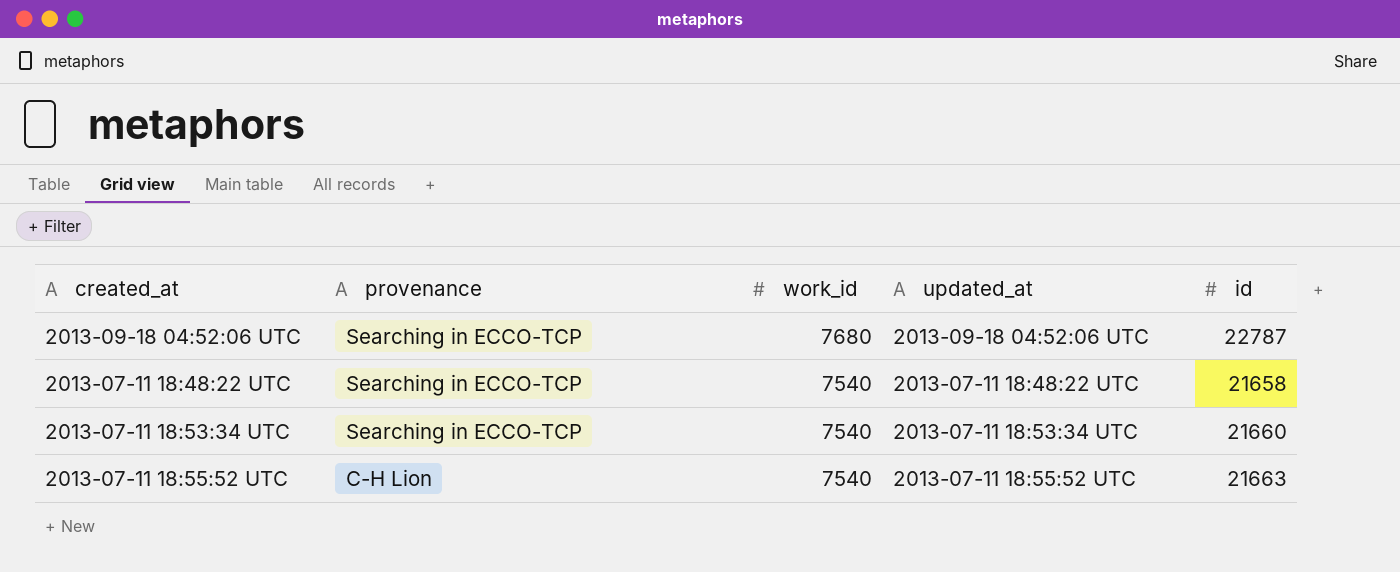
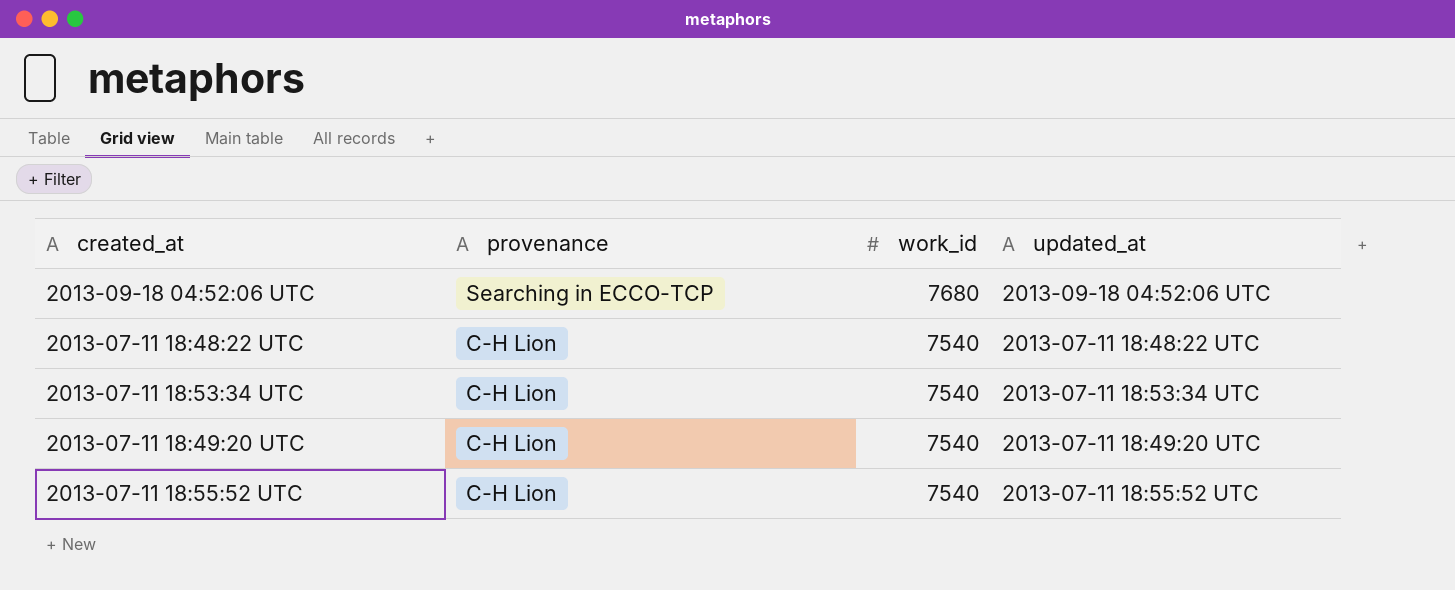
column id | position: 5 -> none
2013-07-11 18:48:22 UTC | provenance: Searching in ECCO-TCP -> C-H Lion
2013-07-11 18:53:34 UTC | provenance: Searching in ECCO-TCP -> C-H Lion
row 2013-07-11 18:49:20 UTC: none -> C-H Lion | 7540 | 2013-07-11 18:49:20 UTC

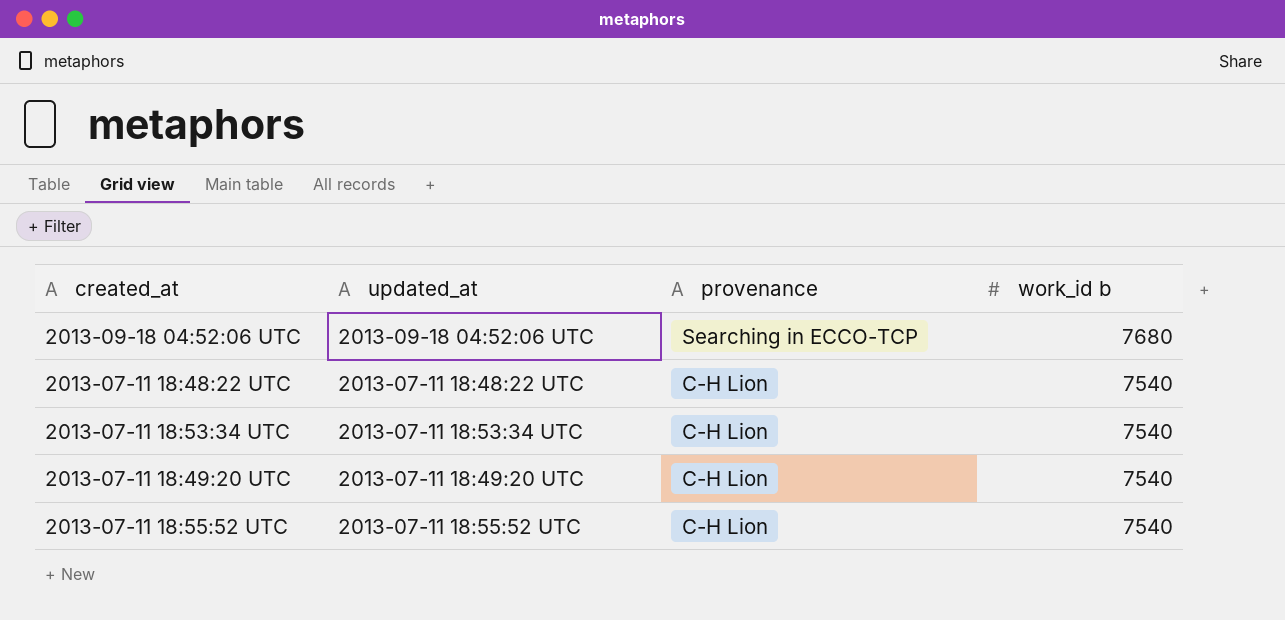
column updated_at | position: 4 -> 2
column name: work_id -> work_id b

